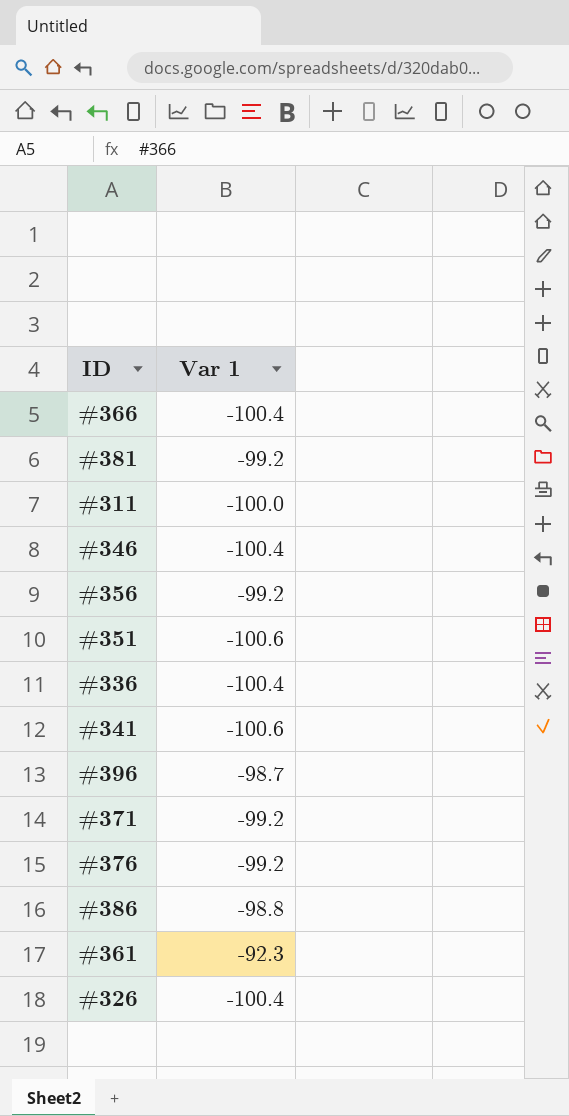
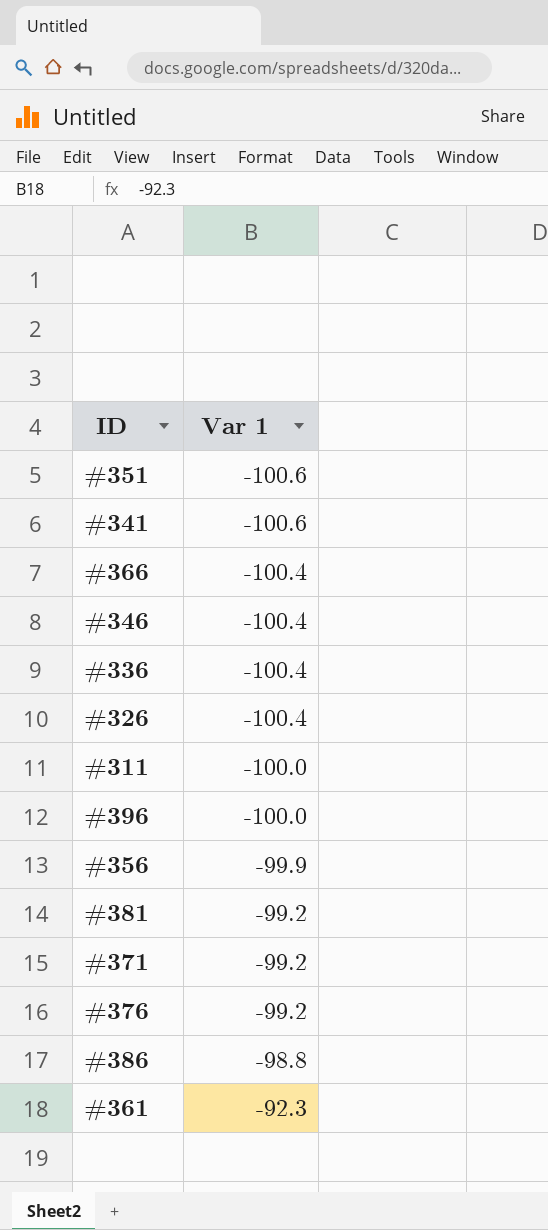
row order: none -> Var 1 ascending
#396 | Var 1: -98.7 -> -100.0
#356 | Var 1: -99.2 -> -99.9

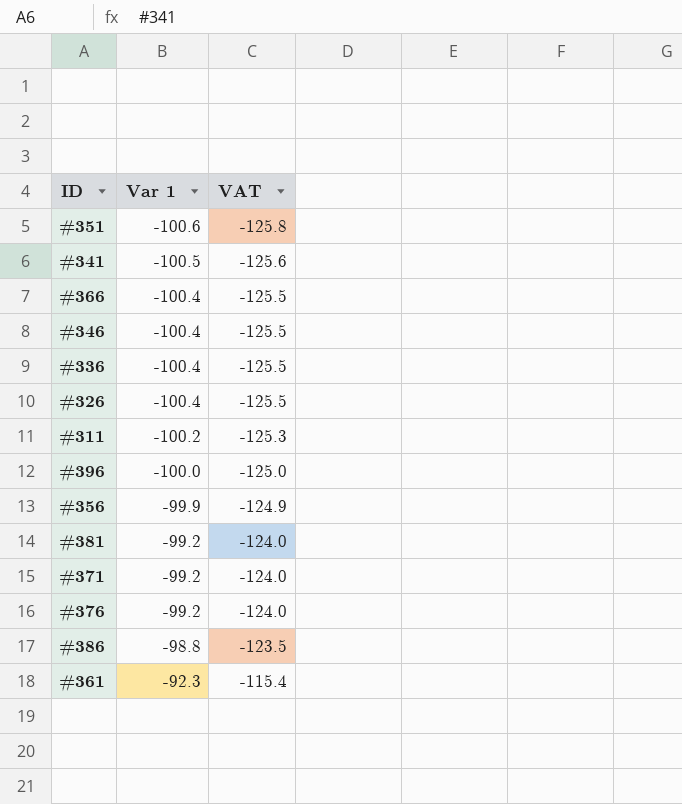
column VAT | formula: none -> [Var 1] * 1.25
#341 | Var 1: -100.6 -> -100.5
#311 | Var 1: -100.0 -> -100.2

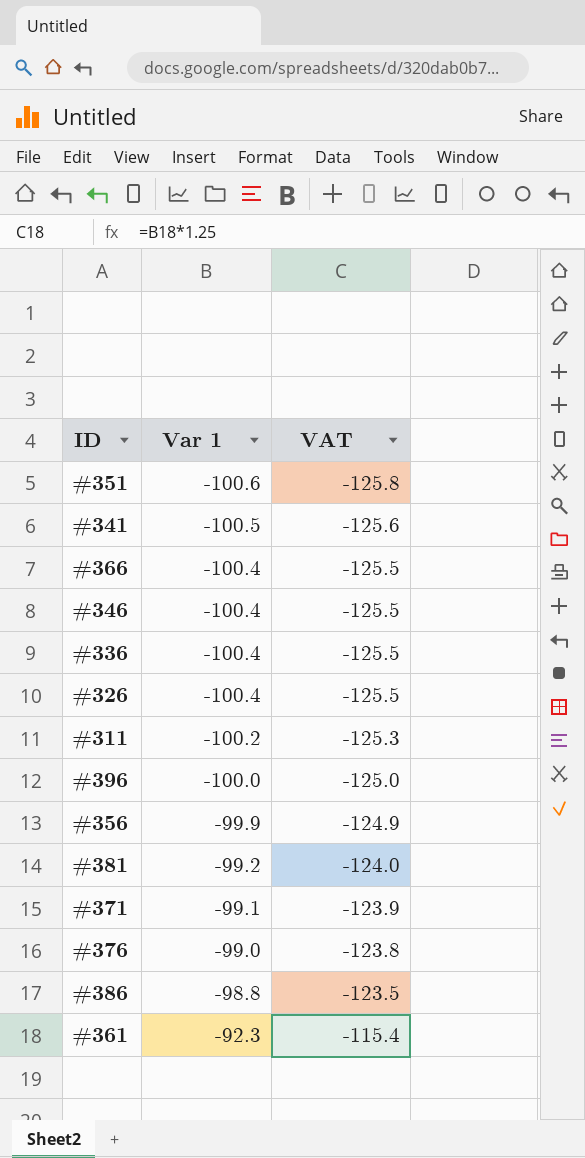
#371 | Var 1: -99.2 -> -99.1
#371 | VAT: -124.0 -> -123.9
#376 | Var 1: -99.2 -> -99.0
#376 | VAT: -124.0 -> -123.8

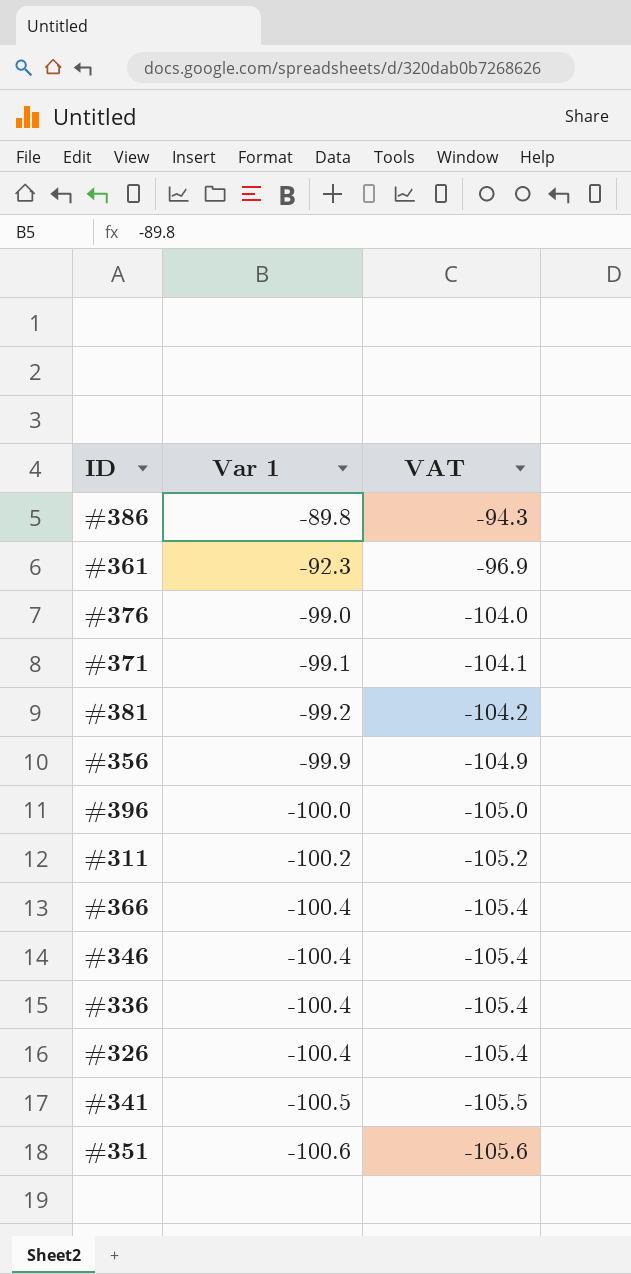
row order: Var 1 ascending -> Var 1 descending
column VAT | formula: [Var 1] * 1.25 -> [Var 1] * 1.05
#386 | Var 1: -98.8 -> -89.8

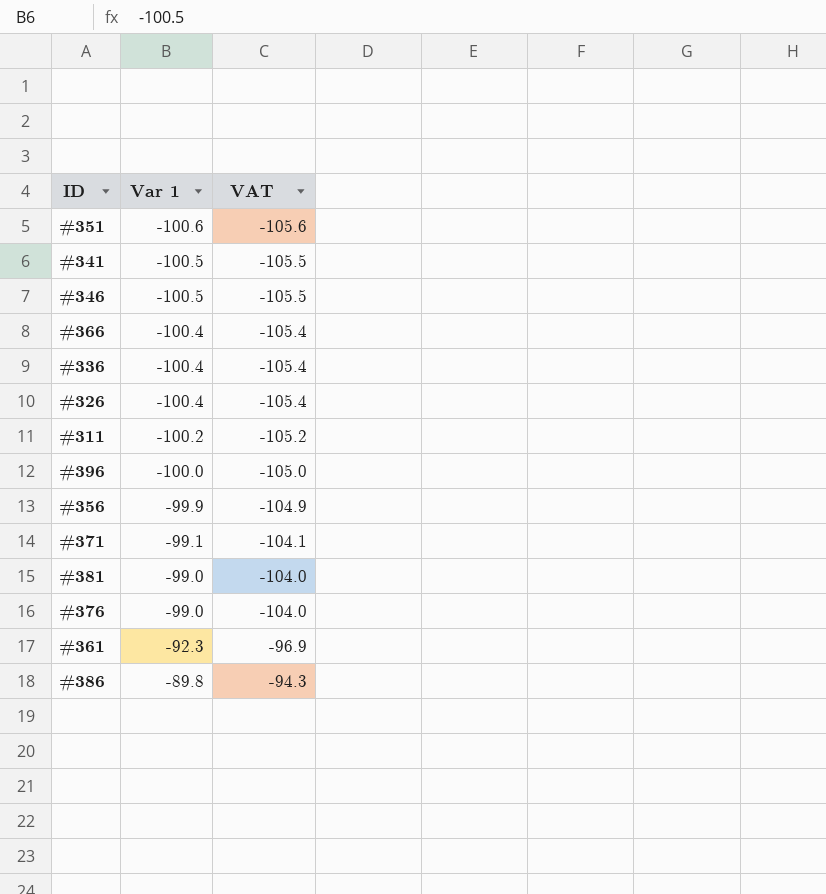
row order: Var 1 descending -> Var 1 ascending
#346 | Var 1: -100.4 -> -100.5
#346 | VAT: -105.4 -> -105.5
#381 | Var 1: -99.2 -> -99.0
#381 | VAT: -104.2 -> -104.0

